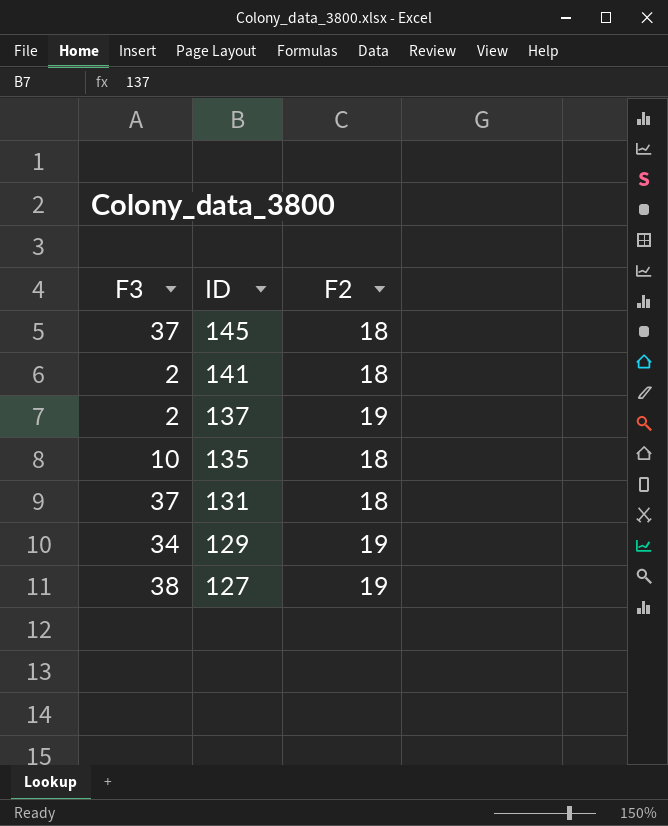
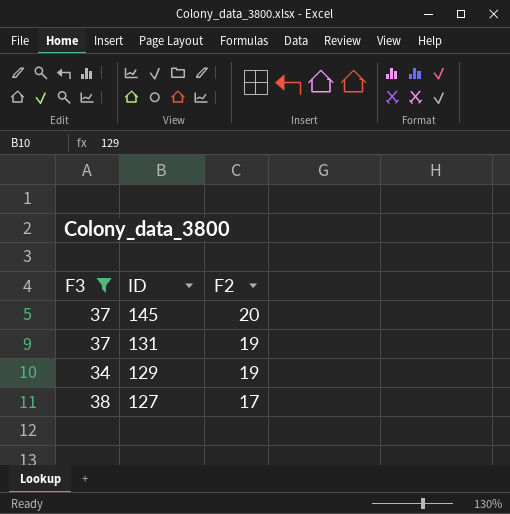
filter: none -> F3 >= 34
145 | F2: 18 -> 20
131 | F2: 18 -> 19
127 | F2: 19 -> 17

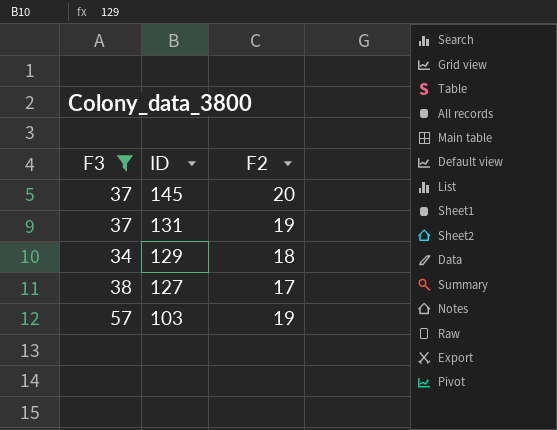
129 | F2: 19 -> 18
row 103: none -> 57 | 19

